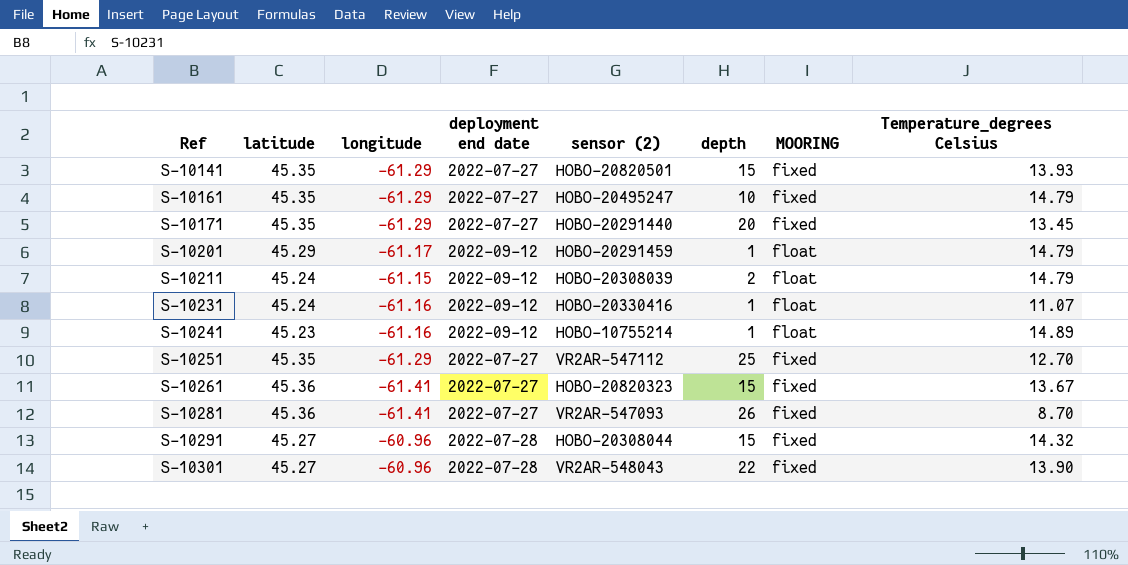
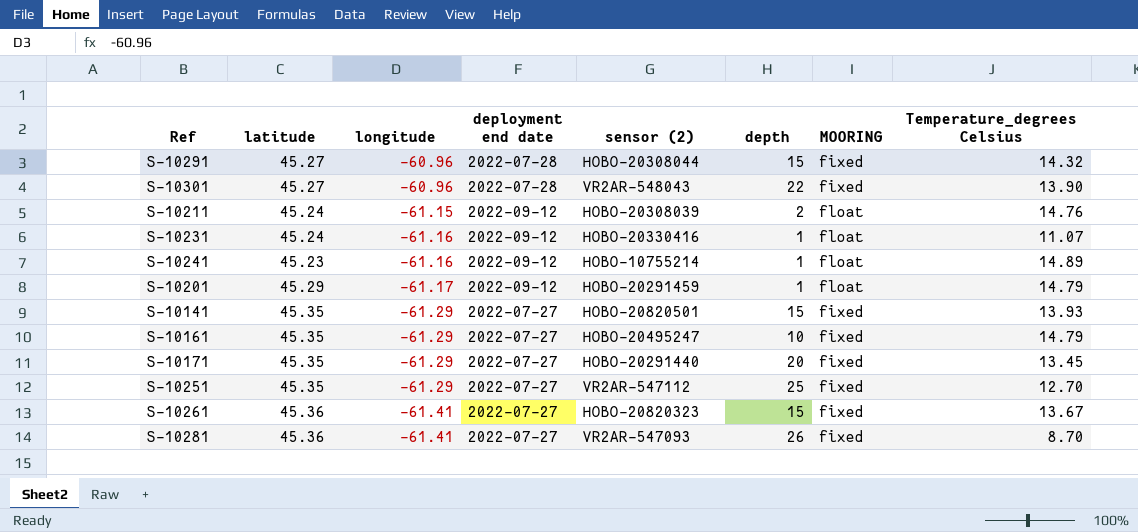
row order: Ref ascending -> longitude descending
S-10211 | Temperature_degrees Celsius: 14.79 -> 14.76

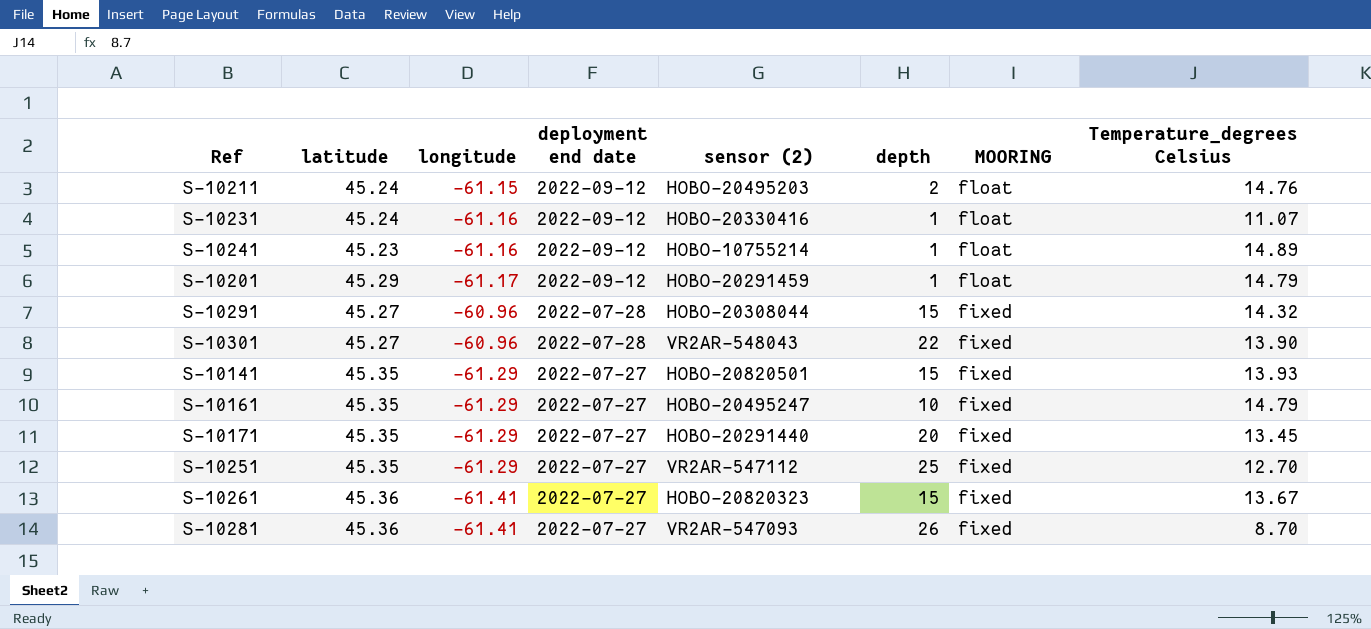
row order: longitude descending -> deployment end date descending
S-10211 | sensor (2): HOBO-20308039 -> HOBO-20495203

